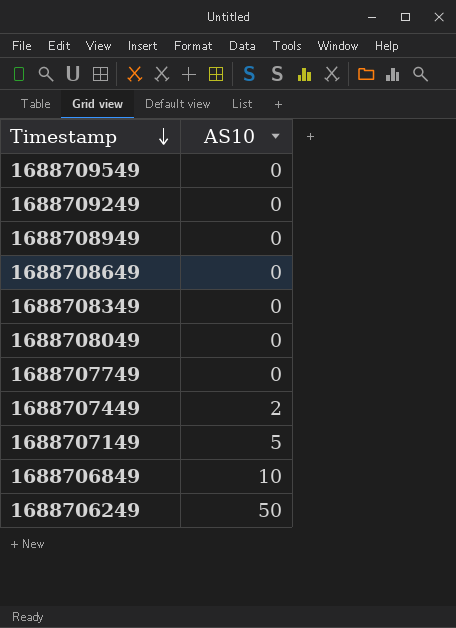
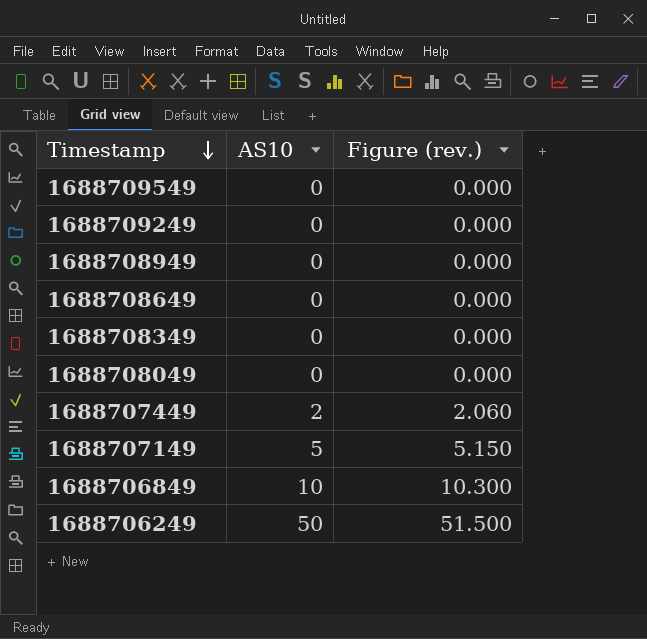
column Figure (rev.) | formula: none -> [AS10] * 1.03
row 1688707749: 0 -> none

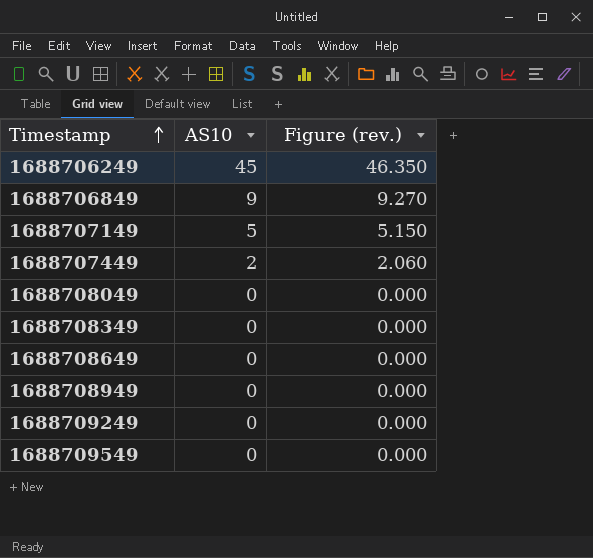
row order: Timestamp descending -> Timestamp ascending
1688706249 | AS10: 50 -> 45
1688706249 | Figure (rev.): 51.500 -> 46.350
1688706849 | AS10: 10 -> 9
1688706849 | Figure (rev.): 10.300 -> 9.270

